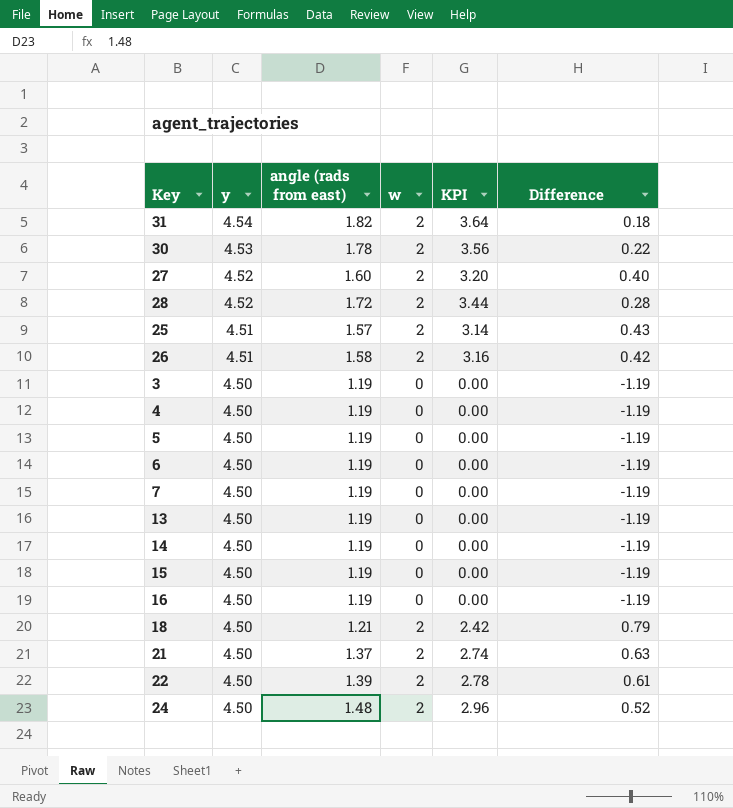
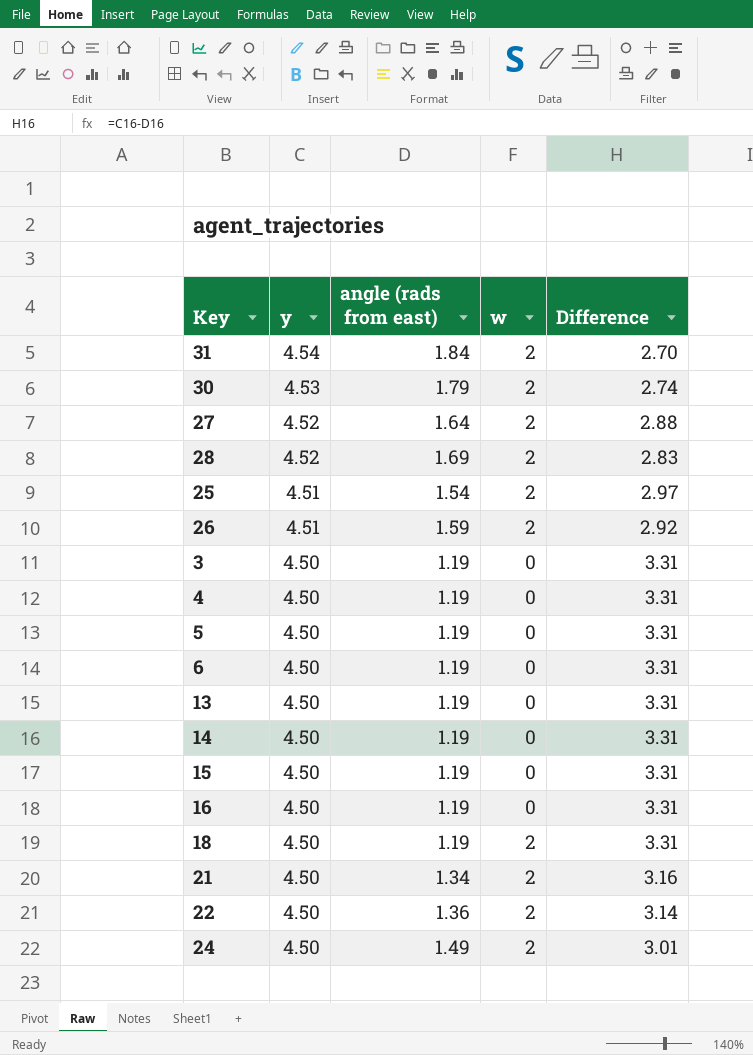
column KPI | formula: [angle (rads from east)] * [w] -> none
column Difference | formula: [w] - [angle (rads from east)] -> [y] - [angle (rads from east)]
row 7: 4.50 | 1.19 | 0 | 0.00 | -1.19 -> none
31 | angle (rads from east): 1.82 -> 1.84
30 | angle (rads from east): 1.78 -> 1.79
27 | angle (rads from east): 1.60 -> 1.64
28 | angle (rads from east): 1.72 -> 1.69
25 | angle (rads from east): 1.57 -> 1.54
26 | angle (rads from east): 1.58 -> 1.59
18 | angle (rads from east): 1.21 -> 1.19
21 | angle (rads from east): 1.37 -> 1.34
22 | angle (rads from east): 1.39 -> 1.36
24 | angle (rads from east): 1.48 -> 1.49

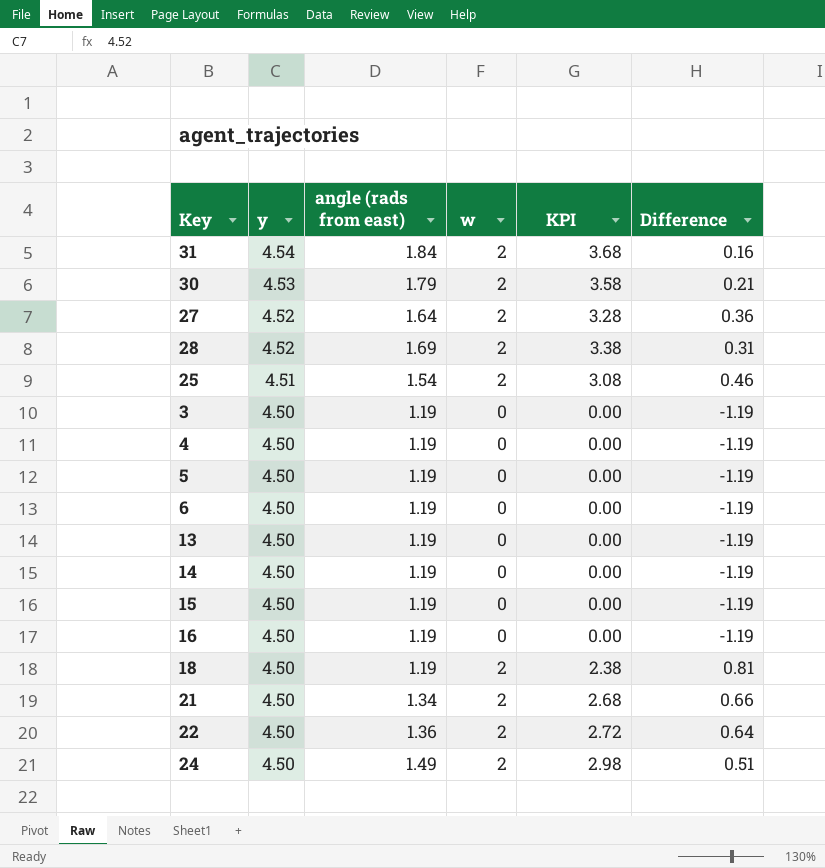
column KPI | formula: none -> [angle (rads from east)] * [w]
column Difference | formula: [y] - [angle (rads from east)] -> [w] - [angle (rads from east)]
row 26: 4.51 | 1.59 | 2 | 2.92 -> none

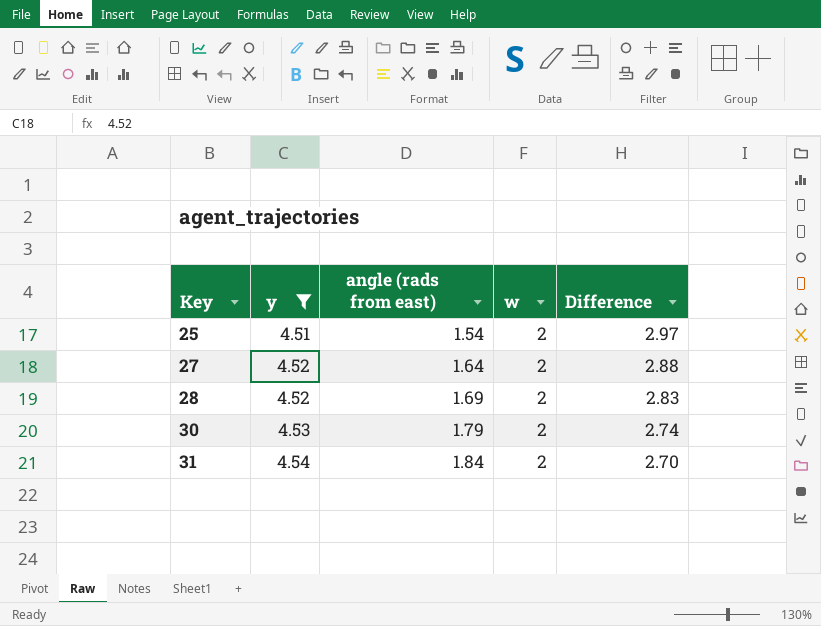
filter: none -> y != 4.50
row order: y descending -> Key ascending
column KPI | formula: [angle (rads from east)] * [w] -> none
column Difference | formula: [w] - [angle (rads from east)] -> [y] - [angle (rads from east)]

